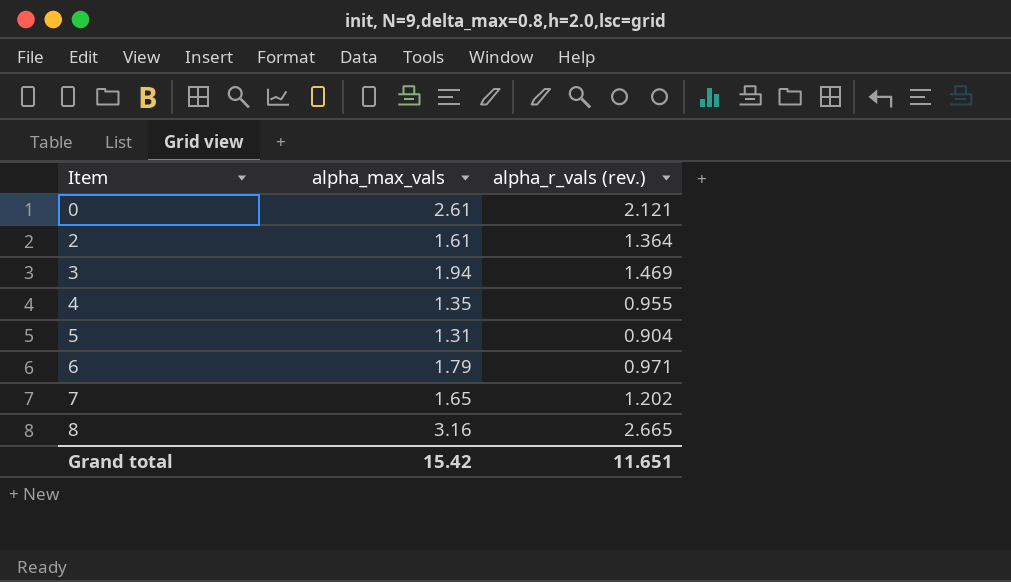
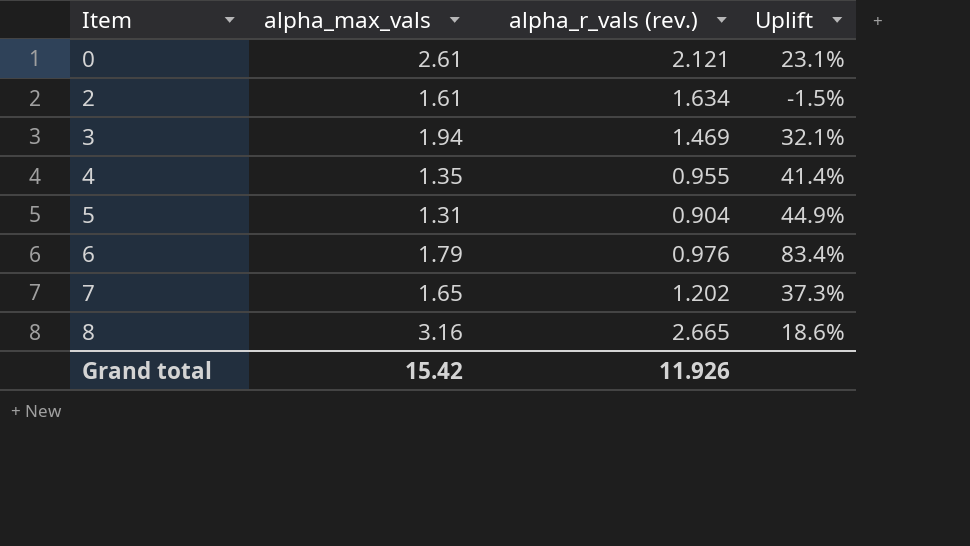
column Uplift | formula: none -> ([alpha_max_vals] - [alpha_r_vals (rev.)]) / [alpha_r_vals (rev.)]
2 | alpha_r_vals (rev.): 1.364 -> 1.634
6 | alpha_r_vals (rev.): 0.971 -> 0.976
Grand total | alpha_r_vals (rev.): 11.651 -> 11.926

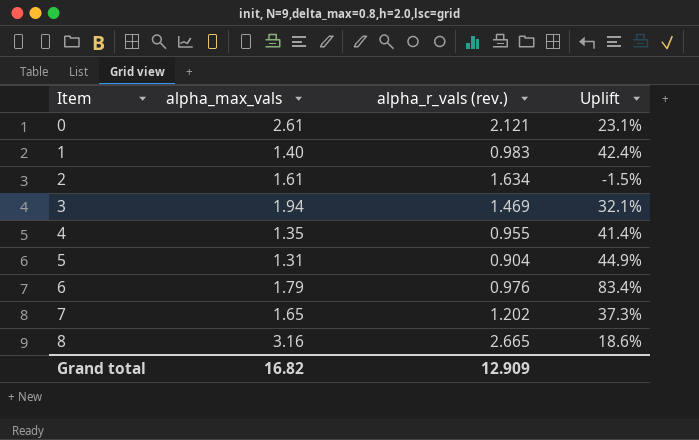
row 1: none -> 1.40 | 0.983 | 42.4%
Grand total | alpha_max_vals: 15.42 -> 16.82
Grand total | alpha_r_vals (rev.): 11.926 -> 12.909

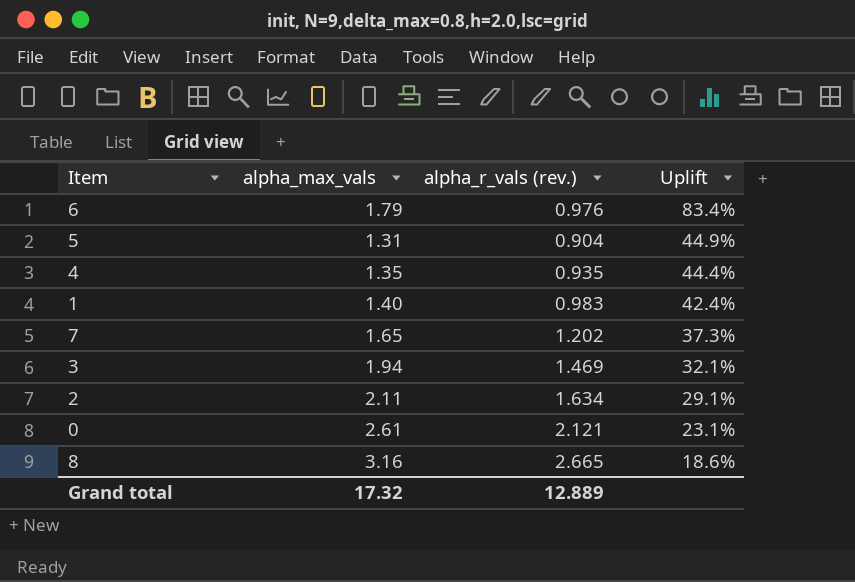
row order: Item ascending -> Uplift descending
4 | alpha_r_vals (rev.): 0.955 -> 0.935
4 | Uplift: 41.4% -> 44.4%
2 | alpha_max_vals: 1.61 -> 2.11
2 | Uplift: -1.5% -> 29.1%
Grand total | alpha_max_vals: 16.82 -> 17.32
Grand total | alpha_r_vals (rev.): 12.909 -> 12.889

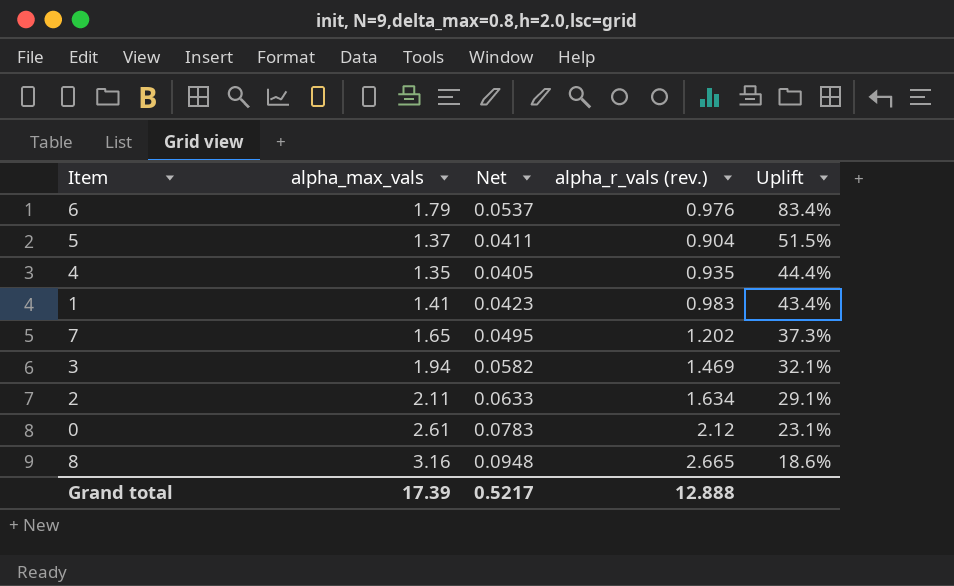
column Net | formula: none -> [alpha_max_vals] * 0.03
5 | alpha_max_vals: 1.31 -> 1.37
5 | Uplift: 44.9% -> 51.5%
1 | alpha_max_vals: 1.40 -> 1.41
1 | Uplift: 42.4% -> 43.4%
0 | alpha_r_vals (rev.): 2.121 -> 2.12
Grand total | alpha_max_vals: 17.32 -> 17.39
Grand total | alpha_r_vals (rev.): 12.889 -> 12.888

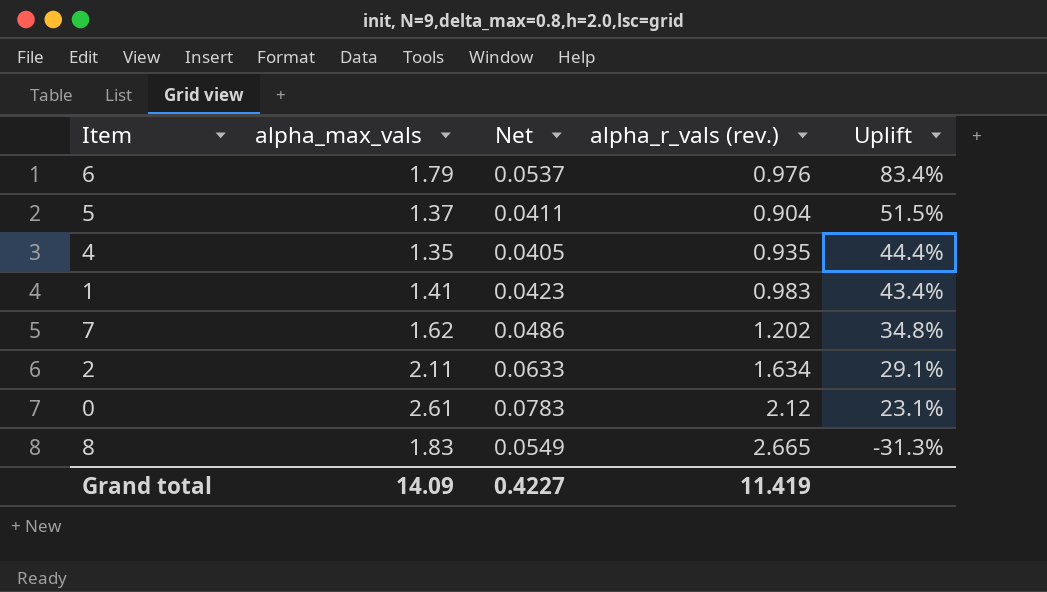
row 3: 1.94 | 0.0582 | 1.469 | 32.1% -> none
7 | alpha_max_vals: 1.65 -> 1.62
7 | Net: 0.0495 -> 0.0486
7 | Uplift: 37.3% -> 34.8%
8 | alpha_max_vals: 3.16 -> 1.83
8 | Net: 0.0948 -> 0.0549
8 | Uplift: 18.6% -> -31.3%
Grand total | alpha_max_vals: 17.39 -> 14.09
Grand total | Net: 0.5217 -> 0.4227
Grand total | alpha_r_vals (rev.): 12.888 -> 11.419

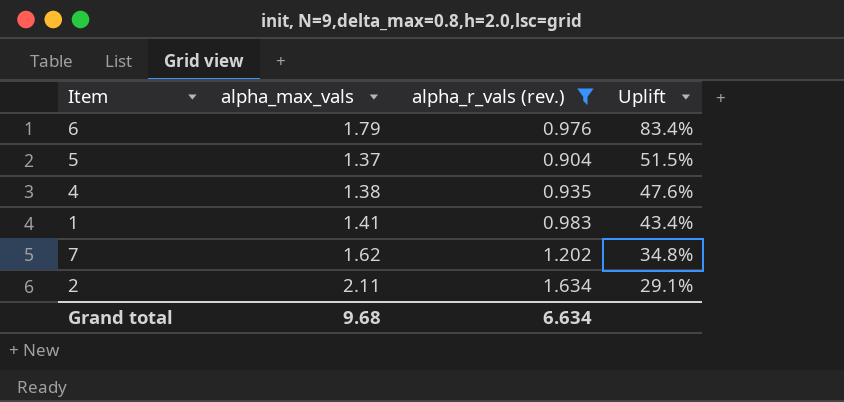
filter: none -> alpha_r_vals (rev.) <= 1.634
column Net | formula: [alpha_max_vals] * 0.03 -> none
4 | alpha_max_vals: 1.35 -> 1.38
4 | Uplift: 44.4% -> 47.6%
Grand total | alpha_max_vals: 14.09 -> 9.68
Grand total | alpha_r_vals (rev.): 11.419 -> 6.634

